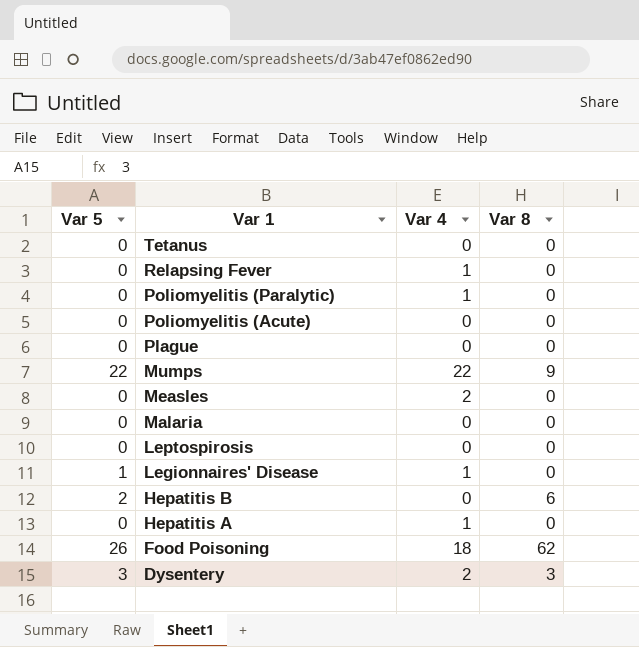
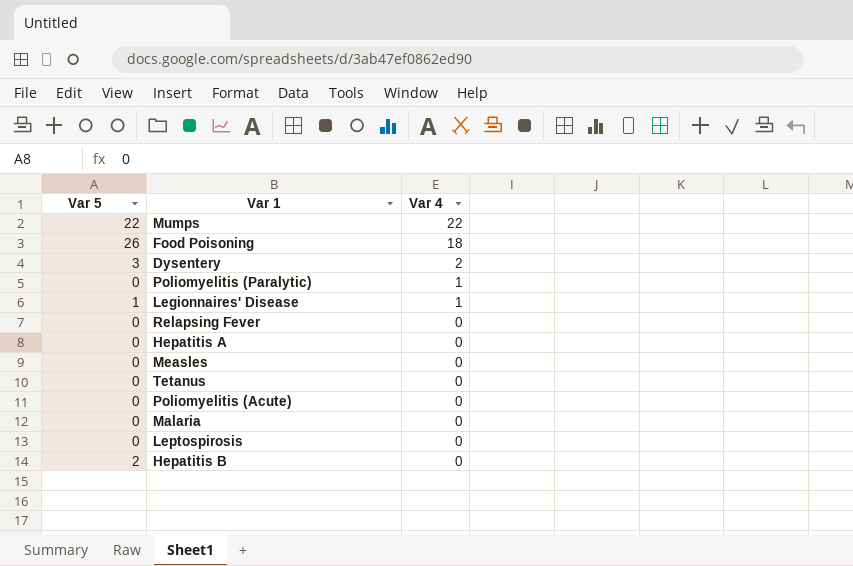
row order: Var 1 descending -> Var 4 descending
column Var 8 | position: 4 -> none
row Plague: 0 | 0 | 0 -> none
Relapsing Fever | Var 4: 1 -> 0
Hepatitis A | Var 4: 1 -> 0
Measles | Var 4: 2 -> 0

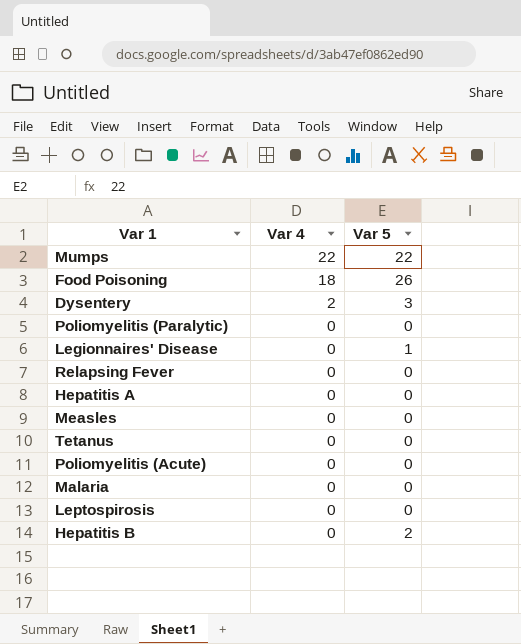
column Var 5 | position: 1 -> 3
Poliomyelitis (Paralytic) | Var 4: 1 -> 0
Legionnaires' Disease | Var 4: 1 -> 0

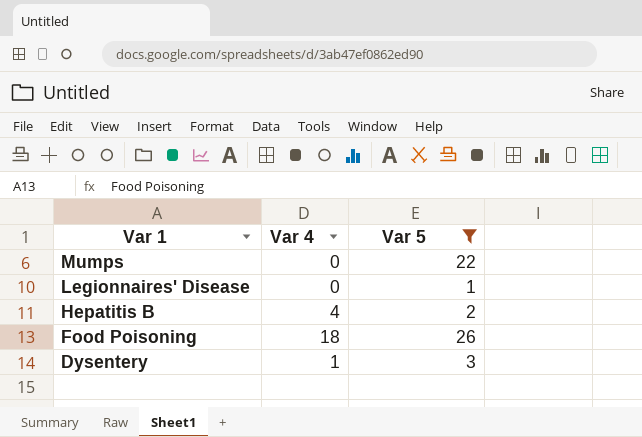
filter: none -> Var 5 != 0
row order: Var 4 descending -> Var 1 descending
Mumps | Var 4: 22 -> 0
Hepatitis B | Var 4: 0 -> 4
Dysentery | Var 4: 2 -> 1

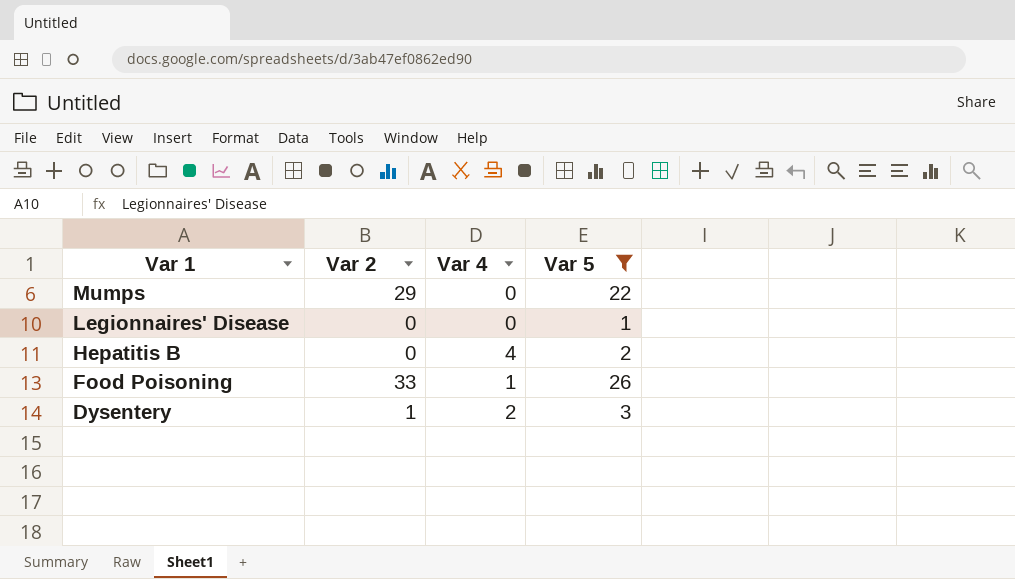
column Var 2 | position: none -> 2
Food Poisoning | Var 4: 18 -> 1
Dysentery | Var 4: 1 -> 2

